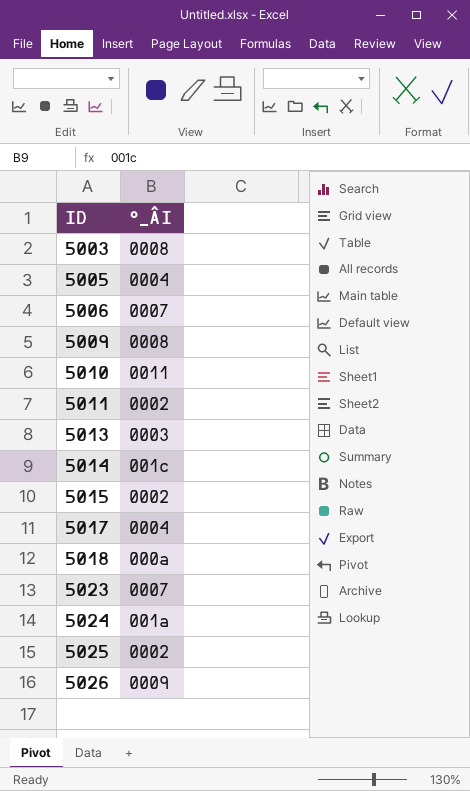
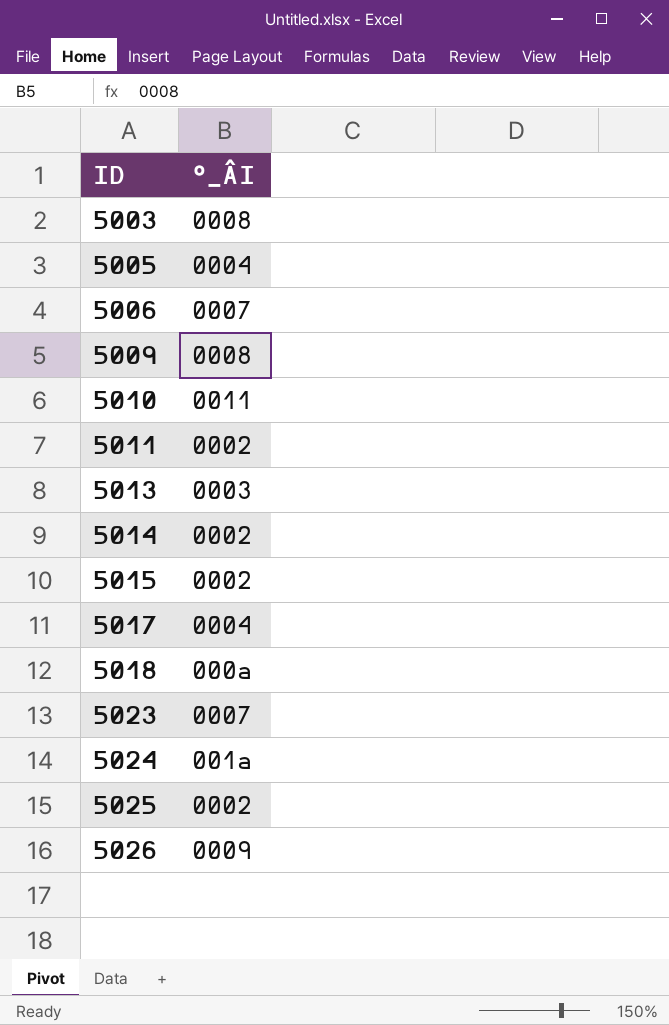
5014 | °_ÂI: 001c -> 0002

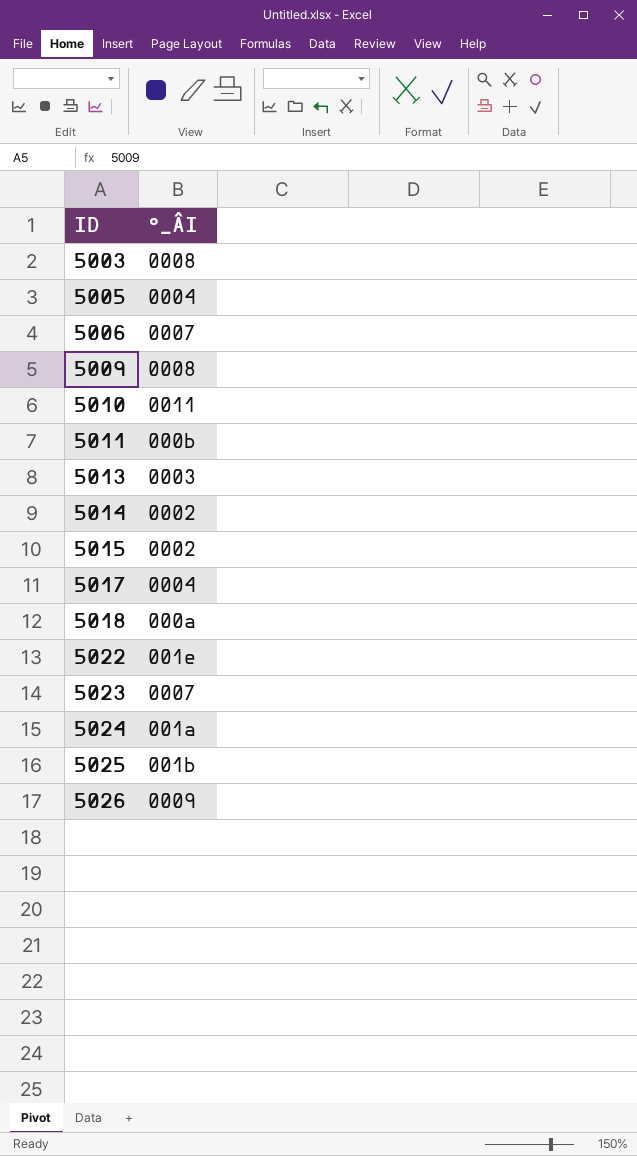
5011 | °_ÂI: 0002 -> 000b
row 5022: none -> 001e
5025 | °_ÂI: 0002 -> 001b

